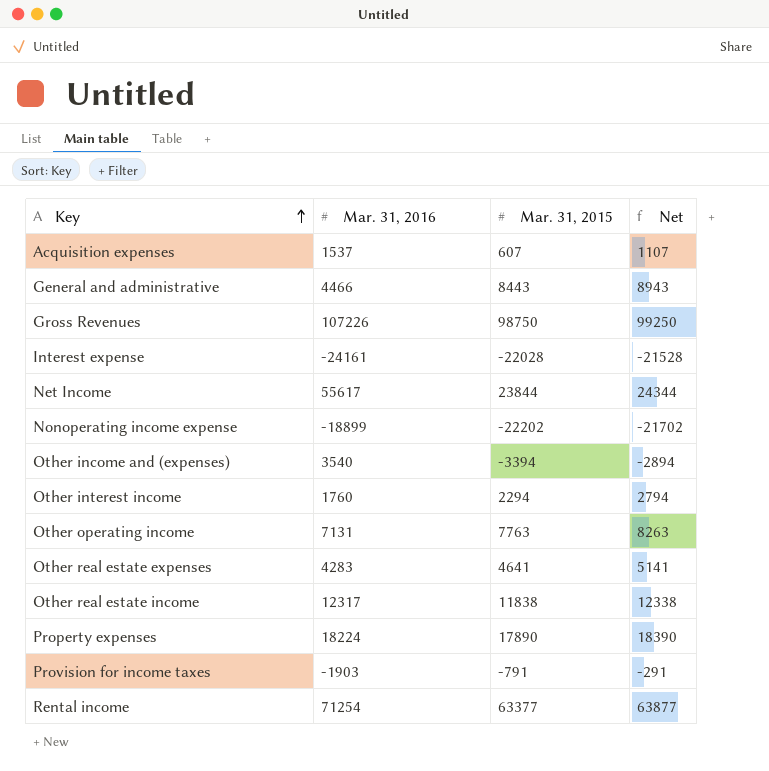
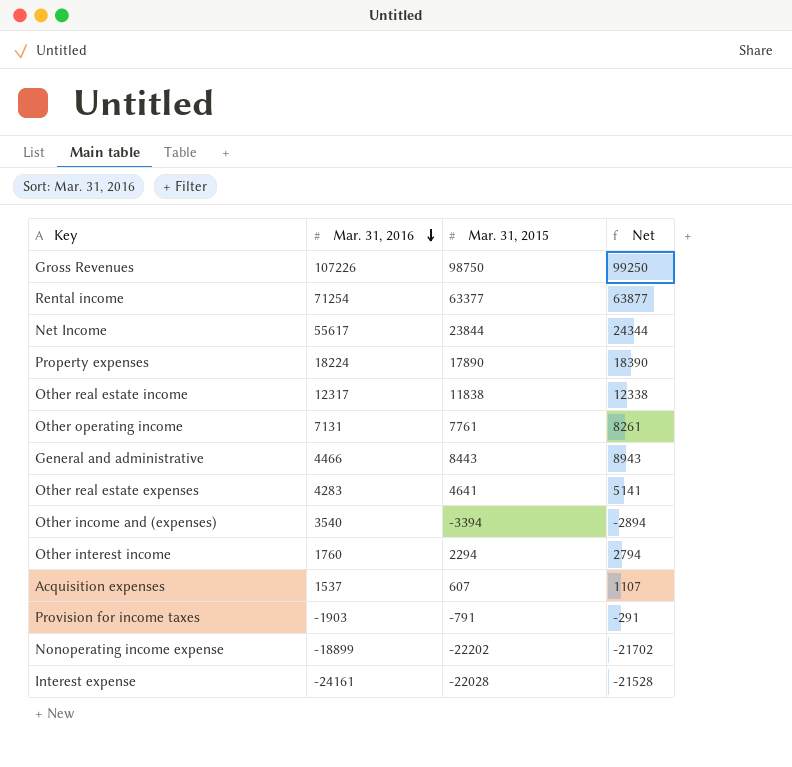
row order: Key ascending -> Mar. 31, 2016 descending
Other operating income | Mar. 31, 2015: 7763 -> 7761
Other operating income | Net: 8263 -> 8261

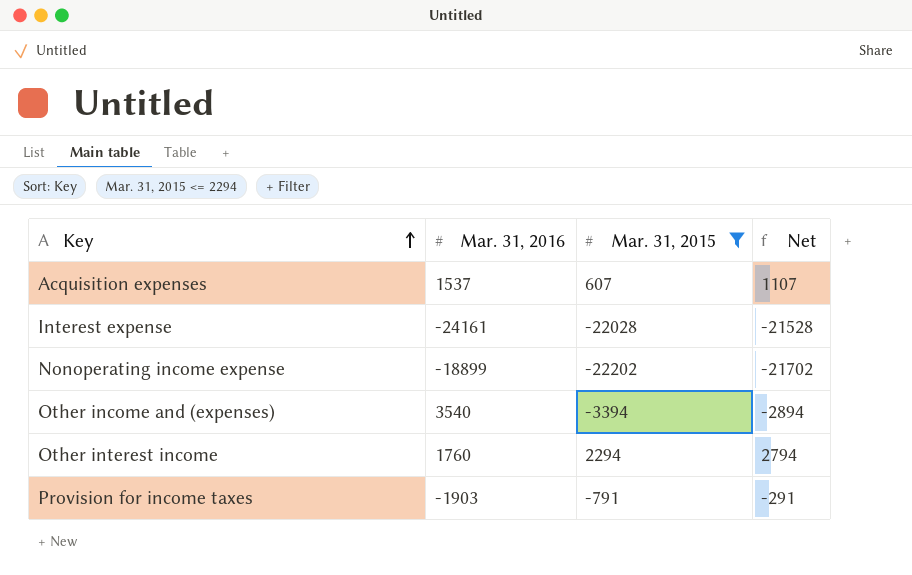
filter: none -> Mar. 31, 2015 <= 2294
row order: Mar. 31, 2016 descending -> Key ascending

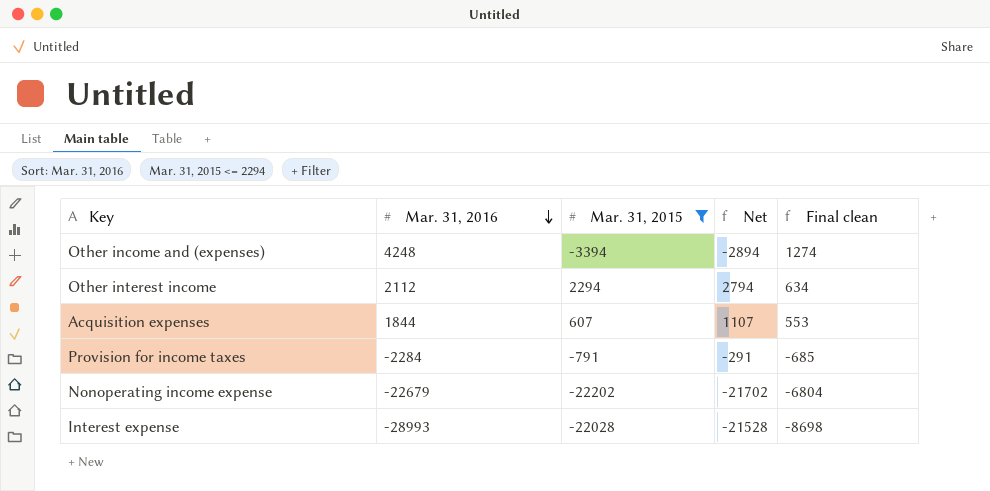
row order: Key ascending -> Mar. 31, 2016 descending
column Final clean | formula: none -> [Mar. 31, 2016] * 0.3
Other income and (expenses) | Mar. 31, 2016: 3540 -> 4248
Other interest income | Mar. 31, 2016: 1760 -> 2112
Acquisition expenses | Mar. 31, 2016: 1537 -> 1844
Provision for income taxes | Mar. 31, 2016: -1903 -> -2284
Nonoperating income expense | Mar. 31, 2016: -18899 -> -22679
Interest expense | Mar. 31, 2016: -24161 -> -28993

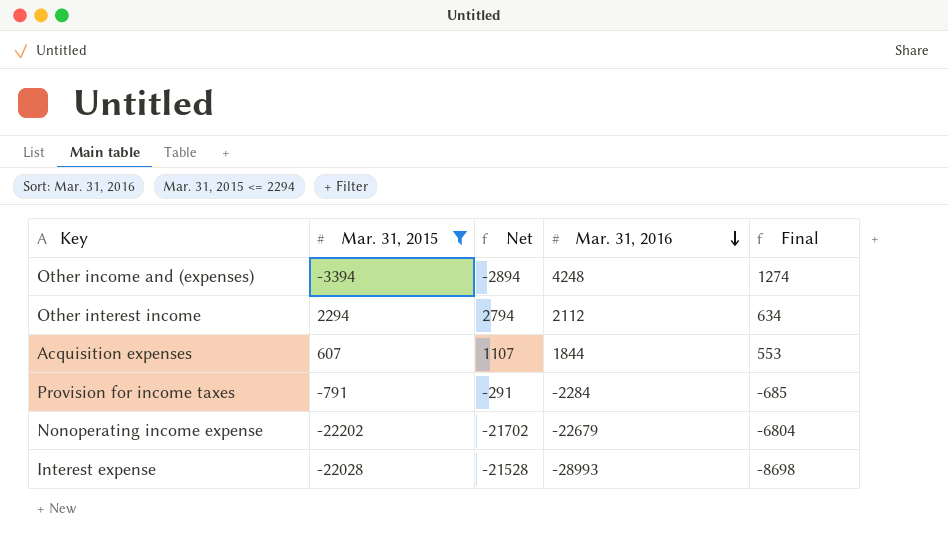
column Mar. 31, 2016 | position: 2 -> 4
column name: Final clean -> Final

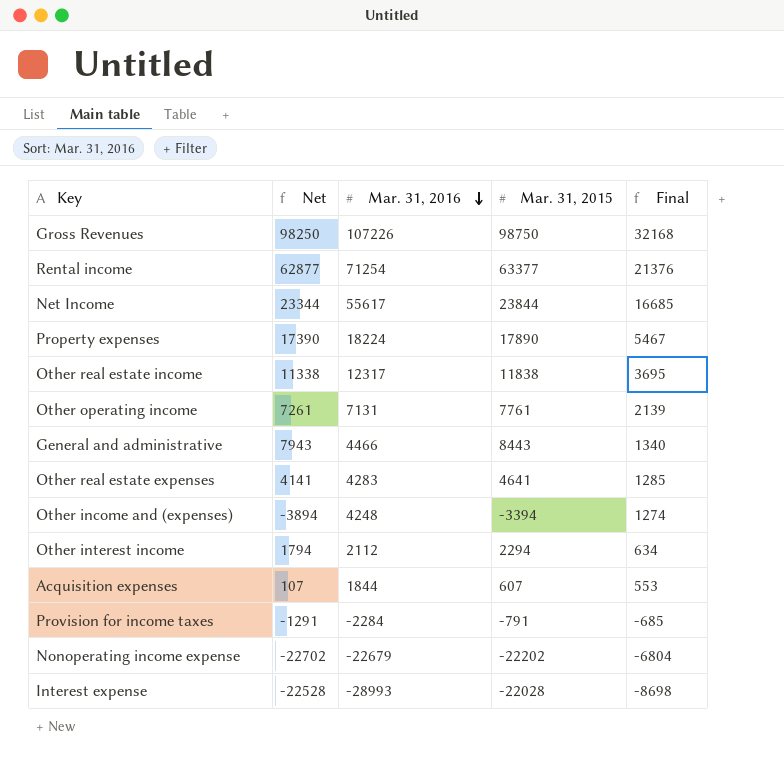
filter: Mar. 31, 2015 <= 2294 -> none
column Net | formula: [Mar. 31, 2015] + 500 -> [Mar. 31, 2015] - 500
column Mar. 31, 2015 | position: 2 -> 4

